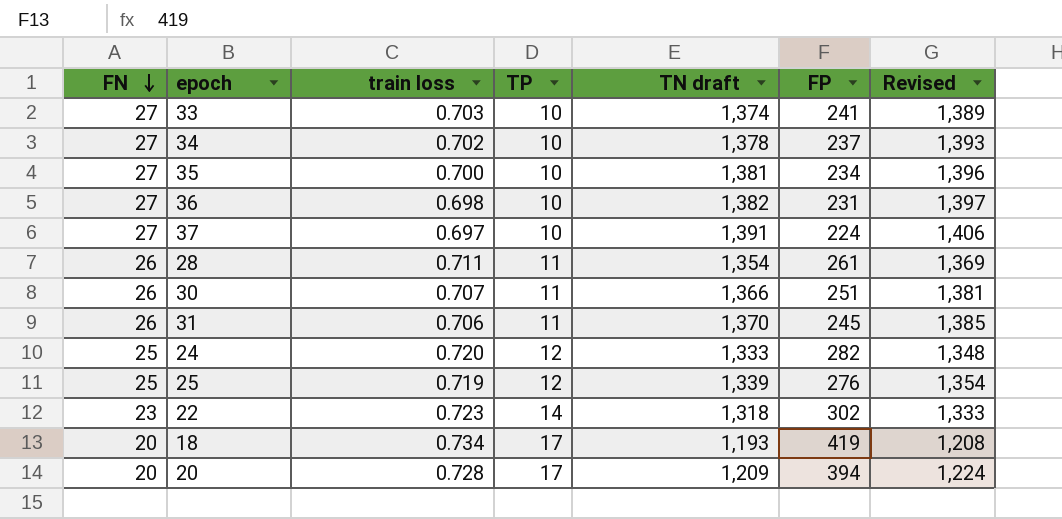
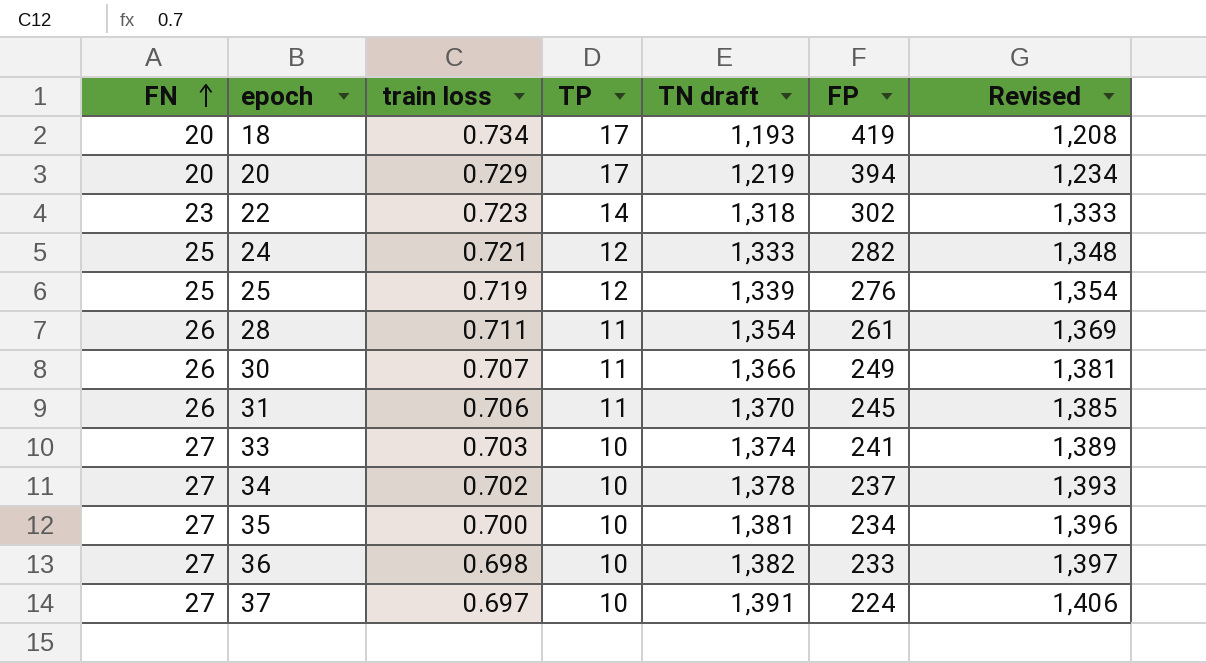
row order: FN descending -> FN ascending
20 | train loss: 0.728 -> 0.729
20 | TN draft: 1,209 -> 1,219
20 | Revised: 1,224 -> 1,234
24 | train loss: 0.720 -> 0.721
30 | FP: 251 -> 249
36 | FP: 231 -> 233

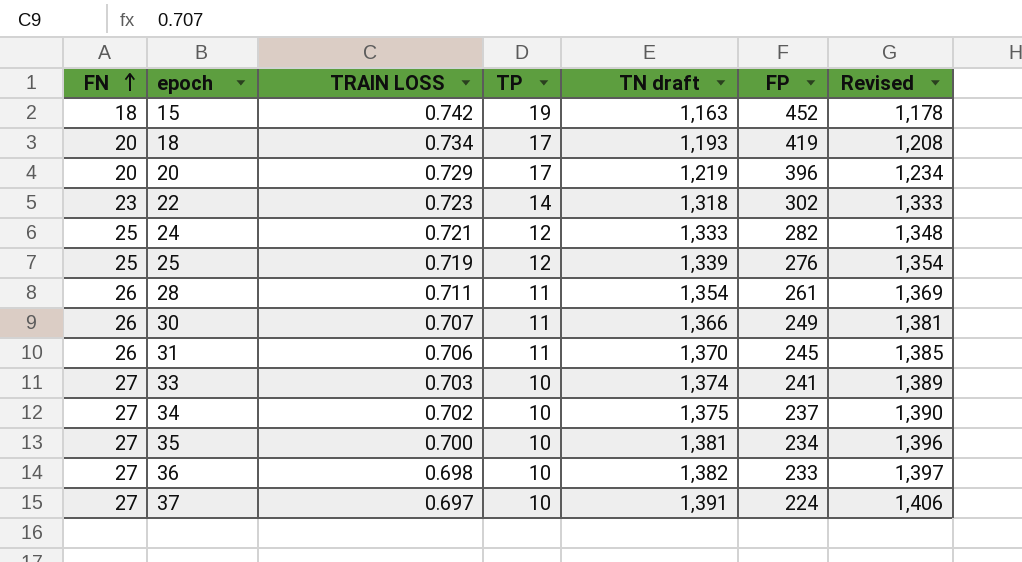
column name: train loss -> TRAIN LOSS
row 15: none -> 18 | 0.742 | 19 | 1,163 | 452 | 1,178
20 | FP: 394 -> 396
34 | TN draft: 1,378 -> 1,375
34 | Revised: 1,393 -> 1,390

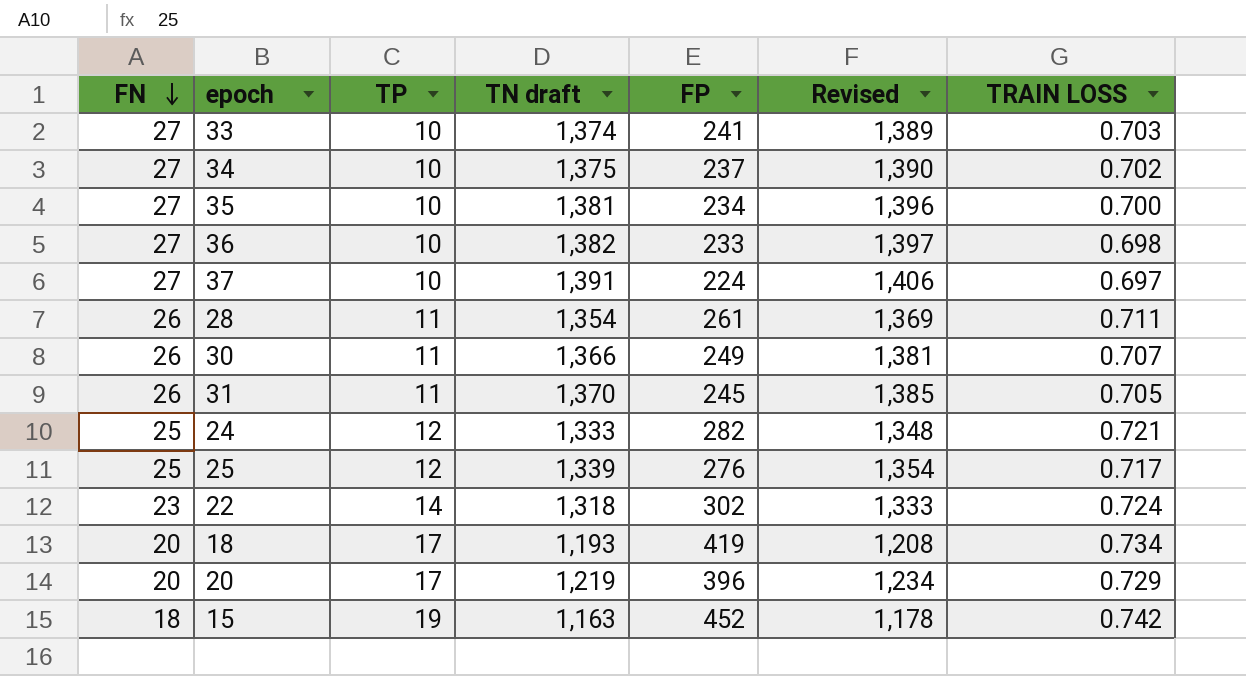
row order: FN ascending -> FN descending
column TRAIN LOSS | position: 3 -> 7
31 | TRAIN LOSS: 0.706 -> 0.705
25 | TRAIN LOSS: 0.719 -> 0.717
22 | TRAIN LOSS: 0.723 -> 0.724

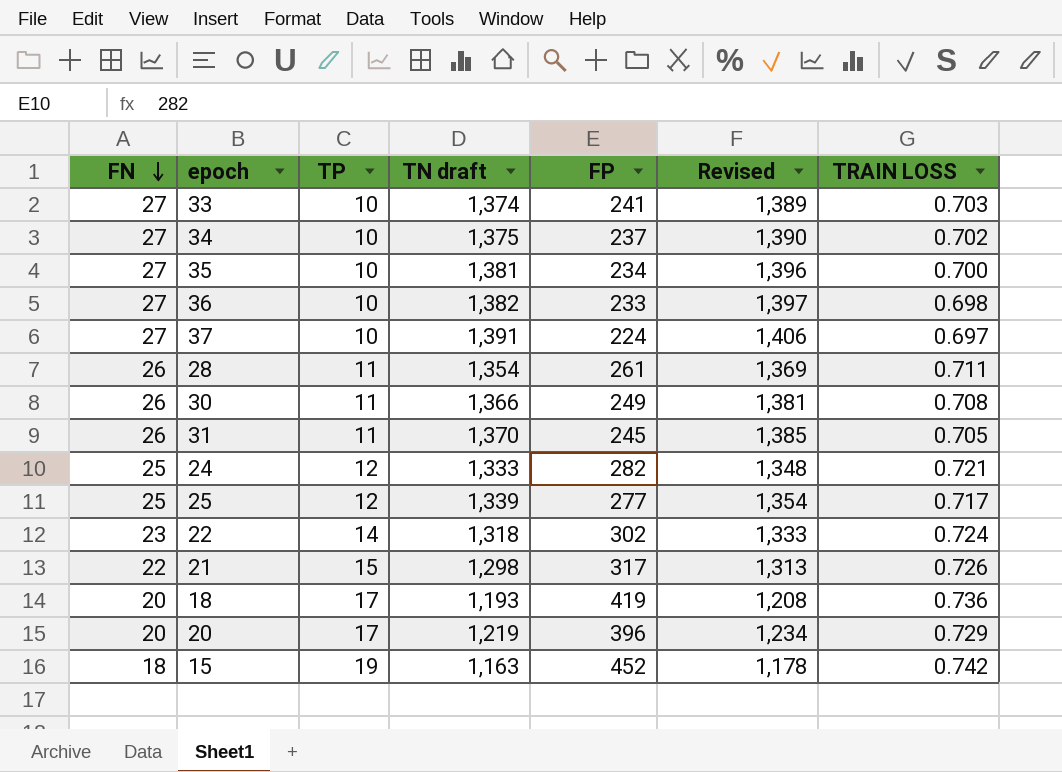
30 | TRAIN LOSS: 0.707 -> 0.708
25 | FP: 276 -> 277
row 21: none -> 22 | 15 | 1,298 | 317 | 1,313 | 0.726
18 | TRAIN LOSS: 0.734 -> 0.736

